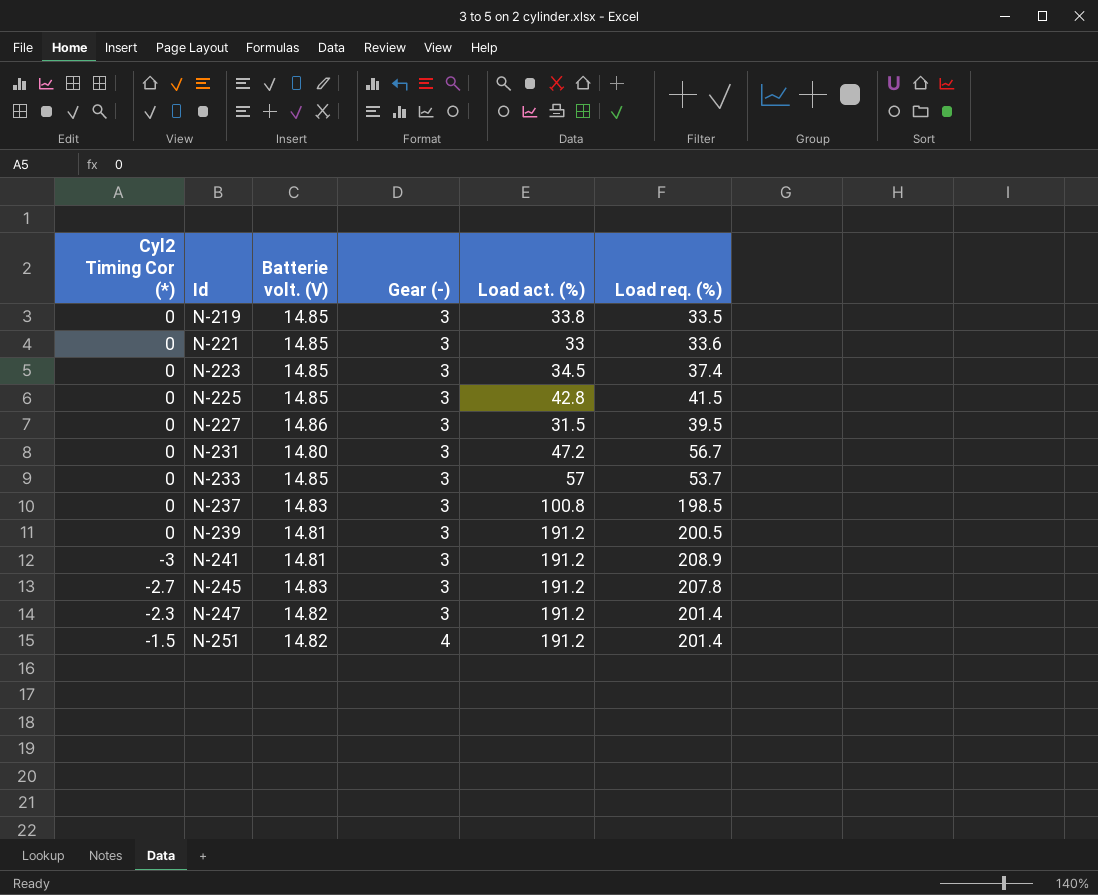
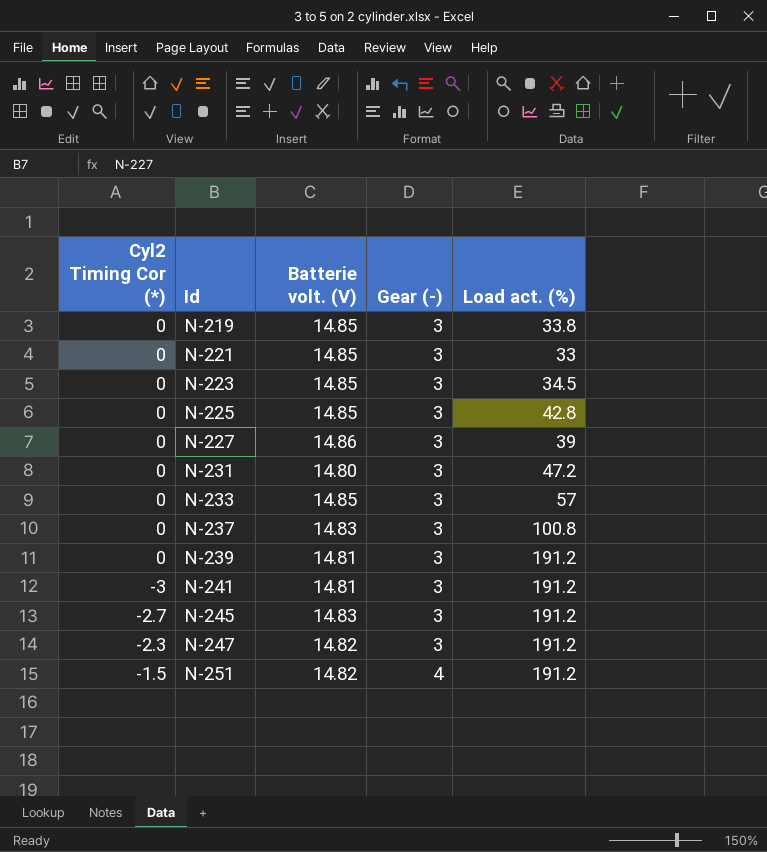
column Load req. (%) | position: 6 -> none
N-227 | Load act. (%): 31.5 -> 39

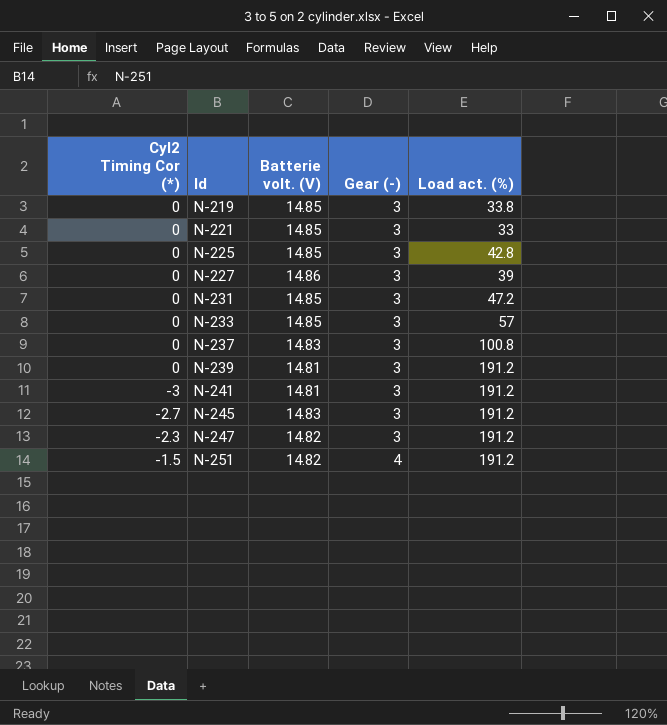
row N-223: 0 | 14.85 | 3 | 34.5 -> none
N-231 | Batterie volt. (V): 14.80 -> 14.85

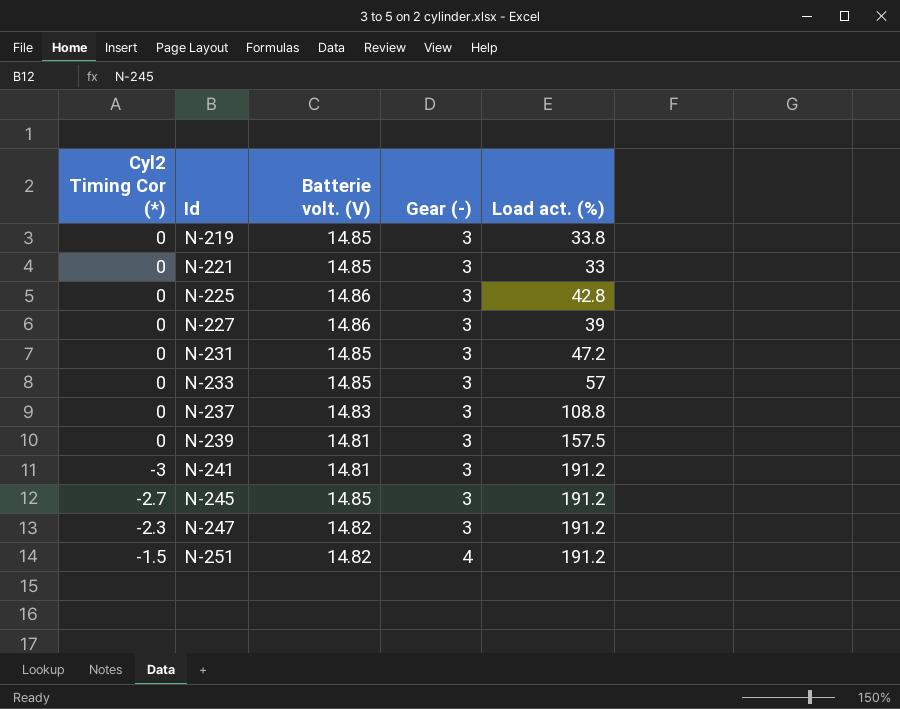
N-225 | Batterie volt. (V): 14.85 -> 14.86
N-237 | Load act. (%): 100.8 -> 108.8
N-239 | Load act. (%): 191.2 -> 157.5
N-245 | Batterie volt. (V): 14.83 -> 14.85

